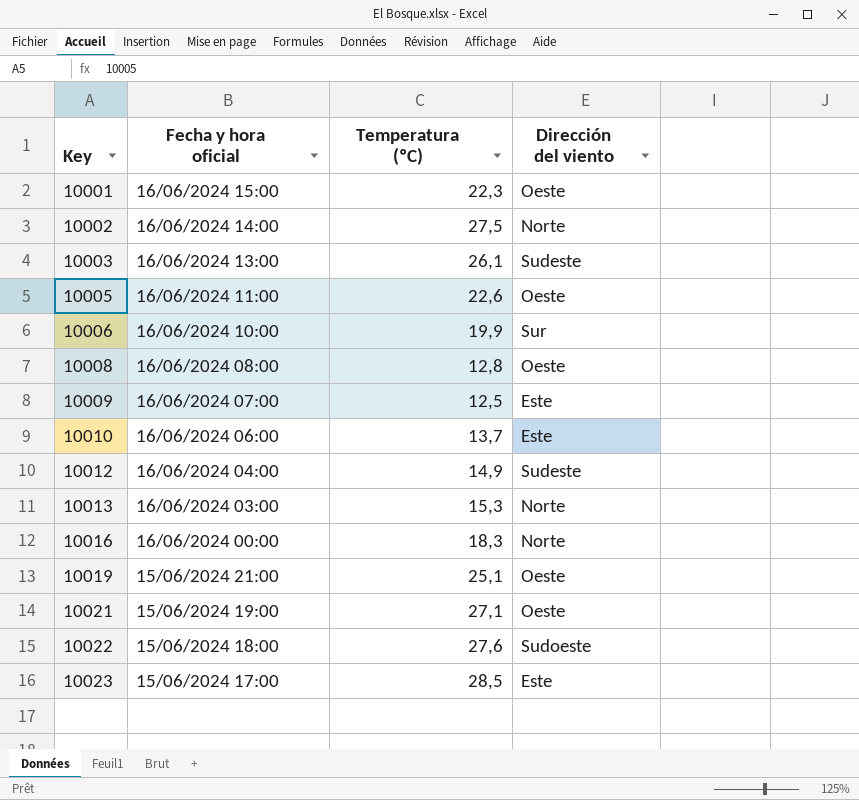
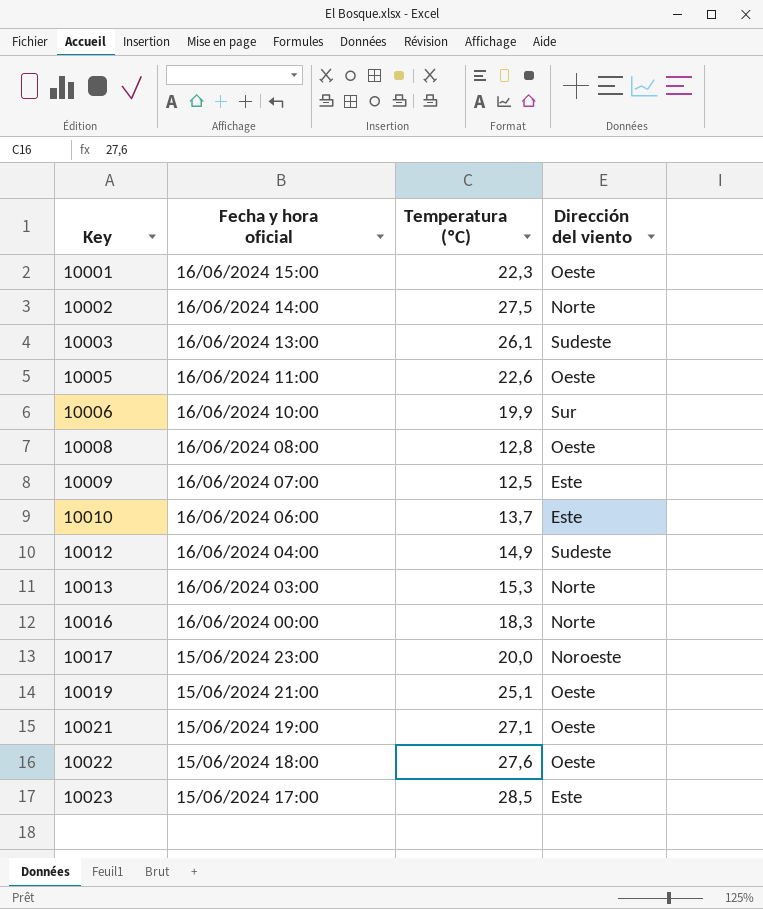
row 10017: none -> 15/06/2024 23:00 | 20,0 | Noroeste
10022 | Dirección del viento: Sudoeste -> Oeste

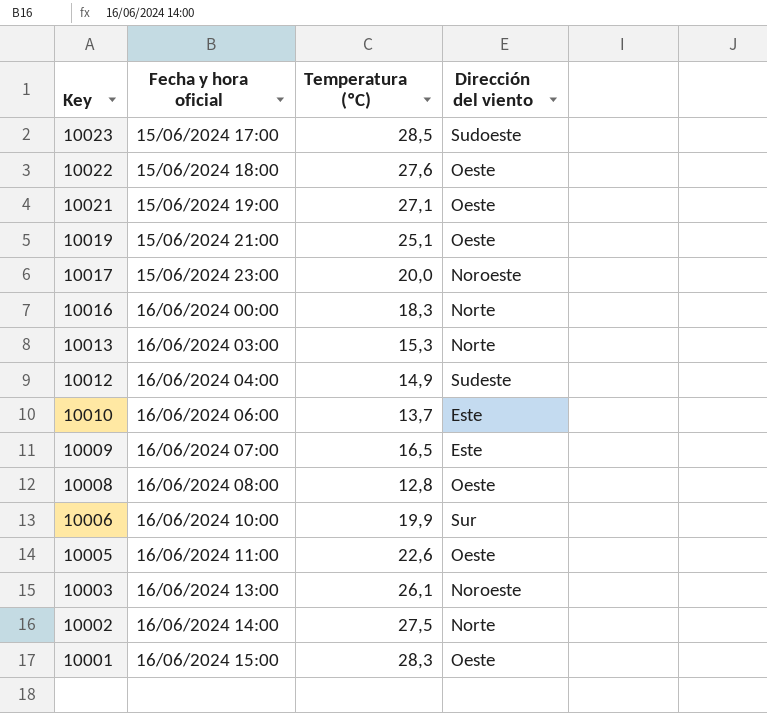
row order: Key ascending -> Key descending
10023 | Dirección del viento: Este -> Sudoeste
10009 | Temperatura (ºC): 12,5 -> 16,5
10003 | Dirección del viento: Sudeste -> Noroeste
10001 | Temperatura (ºC): 22,3 -> 28,3

